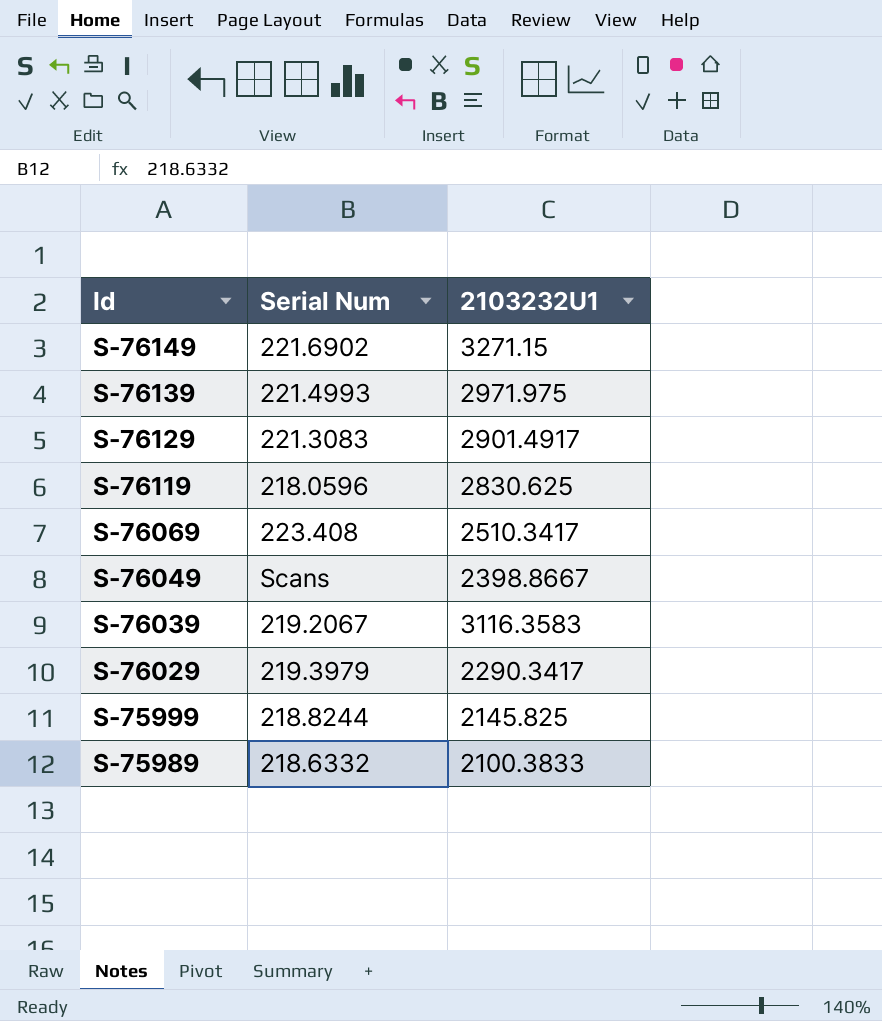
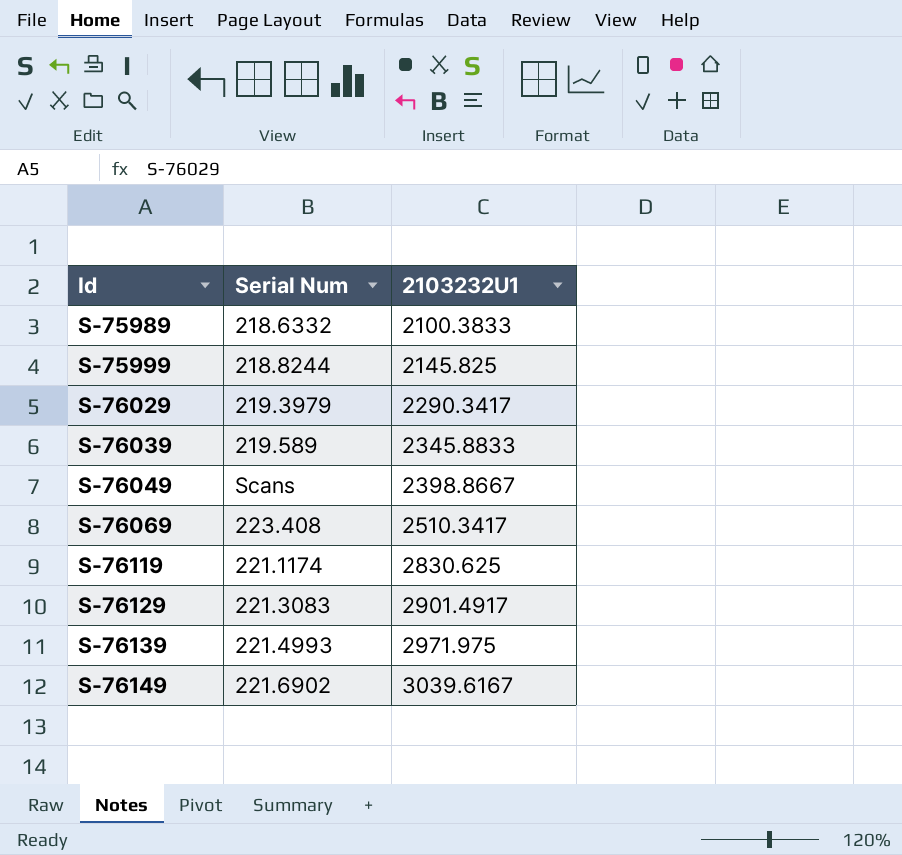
row order: Id descending -> Id ascending
S-76039 | Serial Num: 219.2067 -> 219.589
S-76039 | 2103232U1: 3116.3583 -> 2345.8833
S-76119 | Serial Num: 218.0596 -> 221.1174
S-76149 | 2103232U1: 3271.15 -> 3039.6167

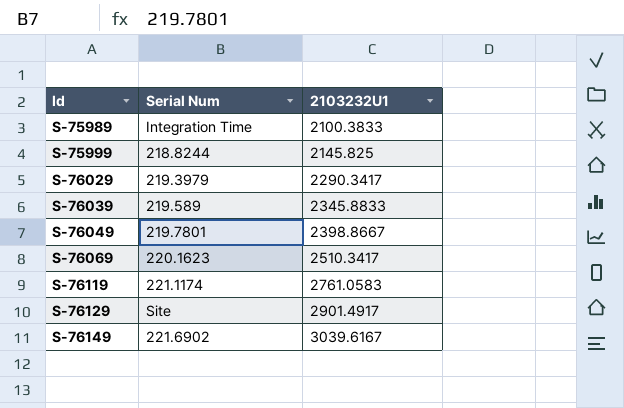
row S-76139: 221.4993 | 2971.975 -> none
S-75989 | Serial Num: 218.6332 -> Integration Time
S-76049 | Serial Num: Scans -> 219.7801
S-76069 | Serial Num: 223.408 -> 220.1623
S-76119 | 2103232U1: 2830.625 -> 2761.0583
S-76129 | Serial Num: 221.3083 -> Site

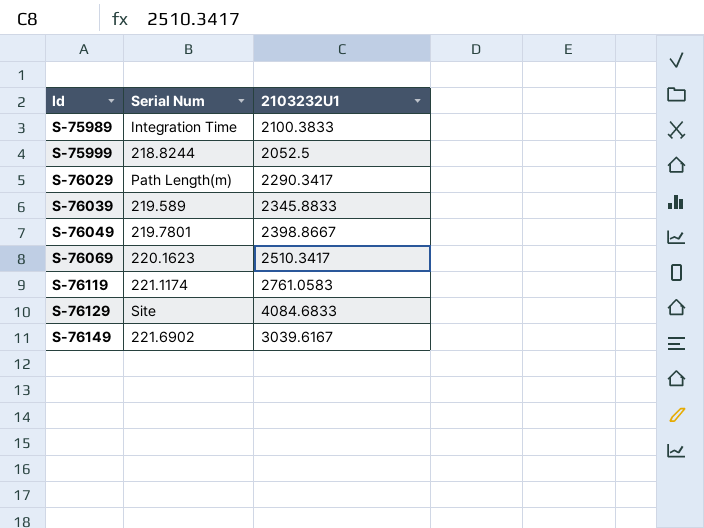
S-75999 | 2103232U1: 2145.825 -> 2052.5
S-76029 | Serial Num: 219.3979 -> Path Length(m)
S-76129 | 2103232U1: 2901.4917 -> 4084.6833

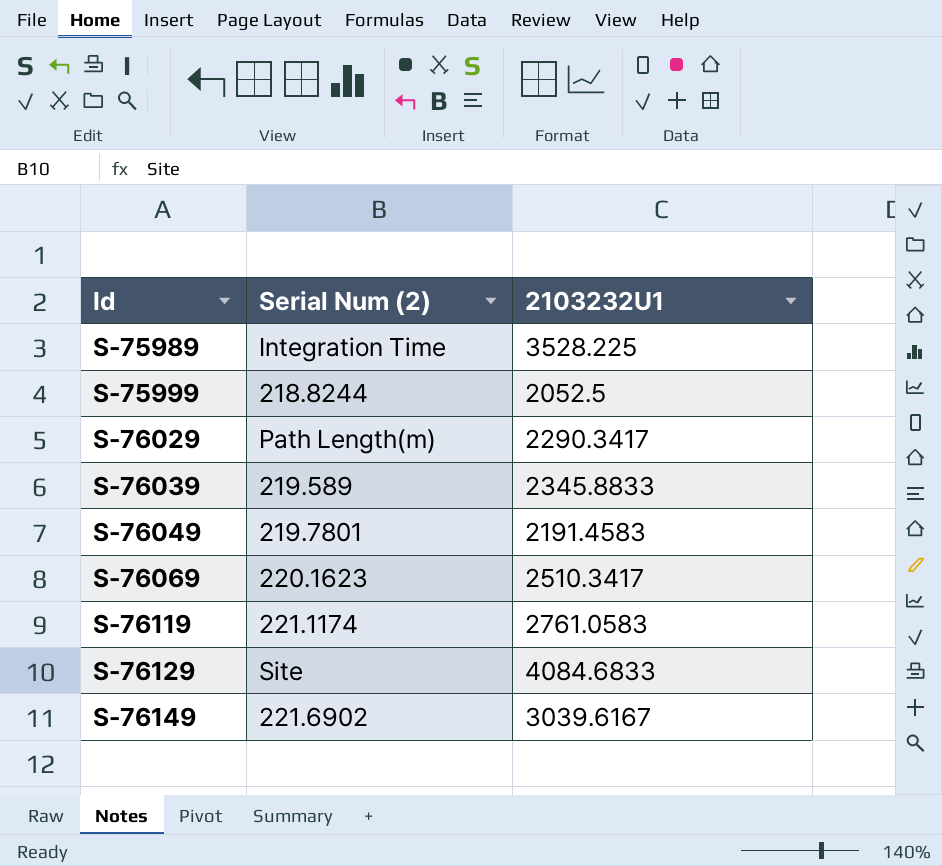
column name: Serial Num -> Serial Num (2)
S-75989 | 2103232U1: 2100.3833 -> 3528.225
S-76049 | 2103232U1: 2398.8667 -> 2191.4583

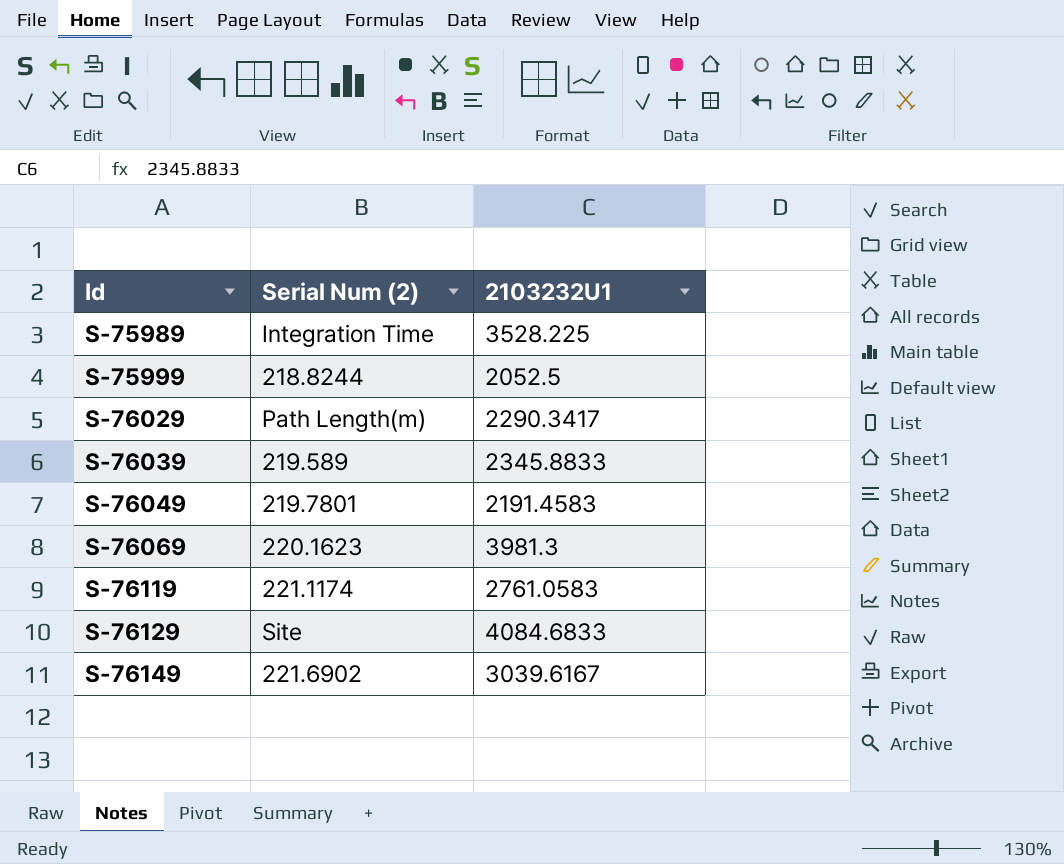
S-76069 | 2103232U1: 2510.3417 -> 3981.3

